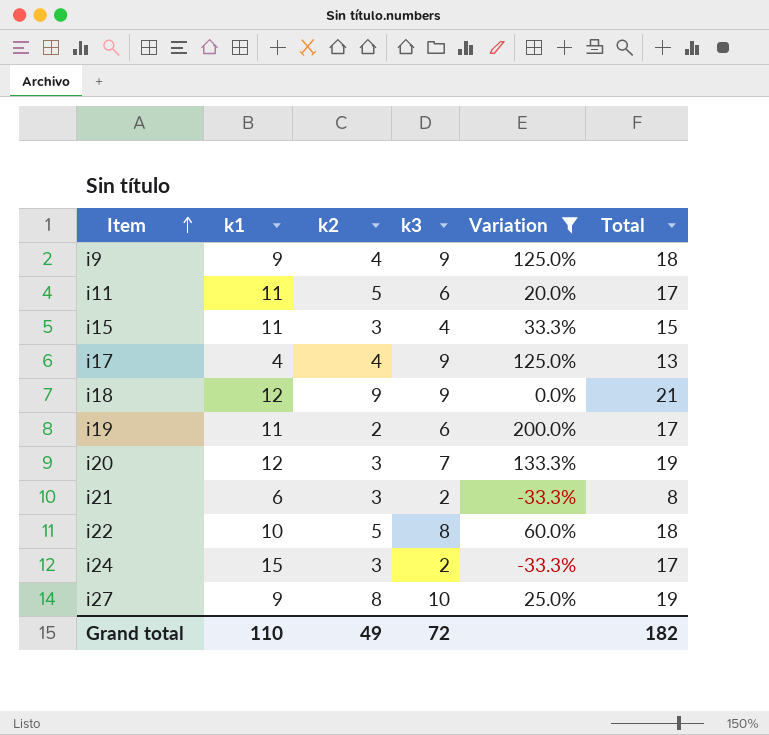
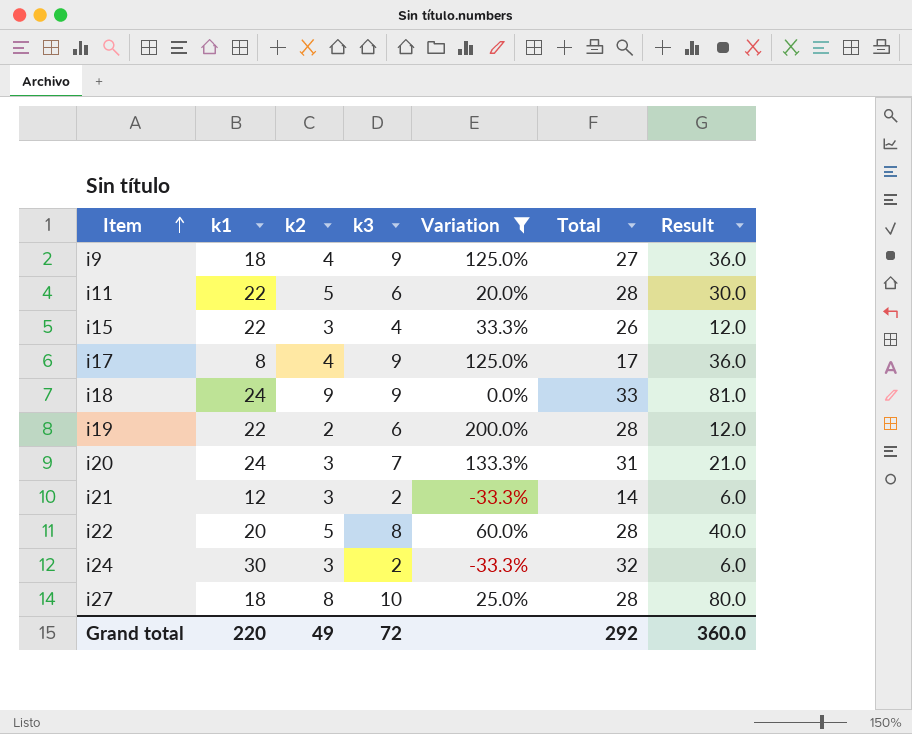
column Result | formula: none -> [k2] * [k3]
i9 | k1: 9 -> 18
i9 | Total: 18 -> 27
i11 | k1: 11 -> 22
i11 | Total: 17 -> 28
i15 | k1: 11 -> 22
i15 | Total: 15 -> 26
i17 | k1: 4 -> 8
i17 | Total: 13 -> 17
i18 | k1: 12 -> 24
i18 | Total: 21 -> 33
i19 | k1: 11 -> 22
i19 | Total: 17 -> 28
i20 | k1: 12 -> 24
i20 | Total: 19 -> 31
i21 | k1: 6 -> 12
i21 | Total: 8 -> 14
i22 | k1: 10 -> 20
i22 | Total: 18 -> 28
i24 | k1: 15 -> 30
i24 | Total: 17 -> 32
i27 | k1: 9 -> 18
i27 | Total: 19 -> 28
Grand total | k1: 110 -> 220
Grand total | Total: 182 -> 292

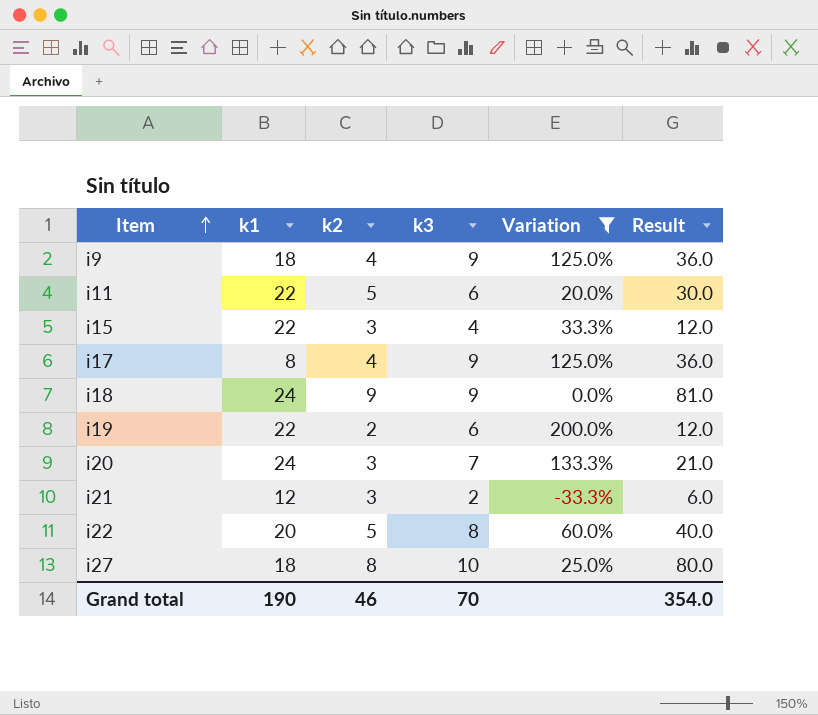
column Total | formula: [k1] + [k3] -> none
row i24: 30 | 3 | 2 | -33.3% | 32 | 6.0 -> none
Grand total | k1: 220 -> 190
Grand total | k2: 49 -> 46
Grand total | k3: 72 -> 70
Grand total | Result: 360.0 -> 354.0

